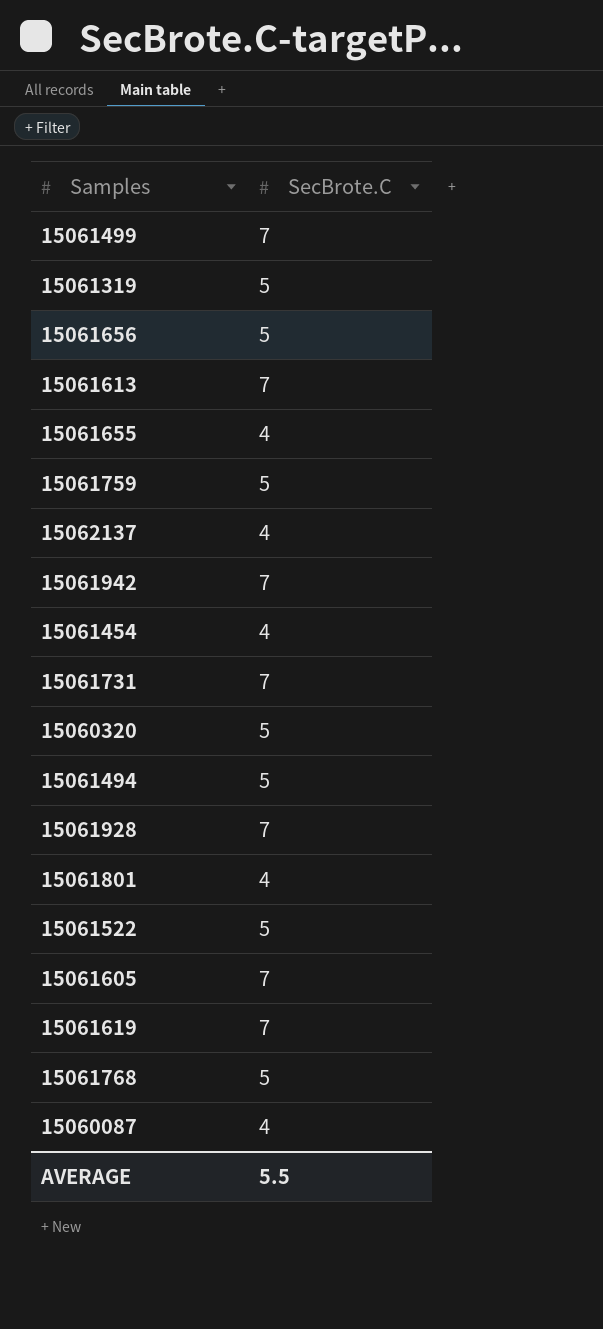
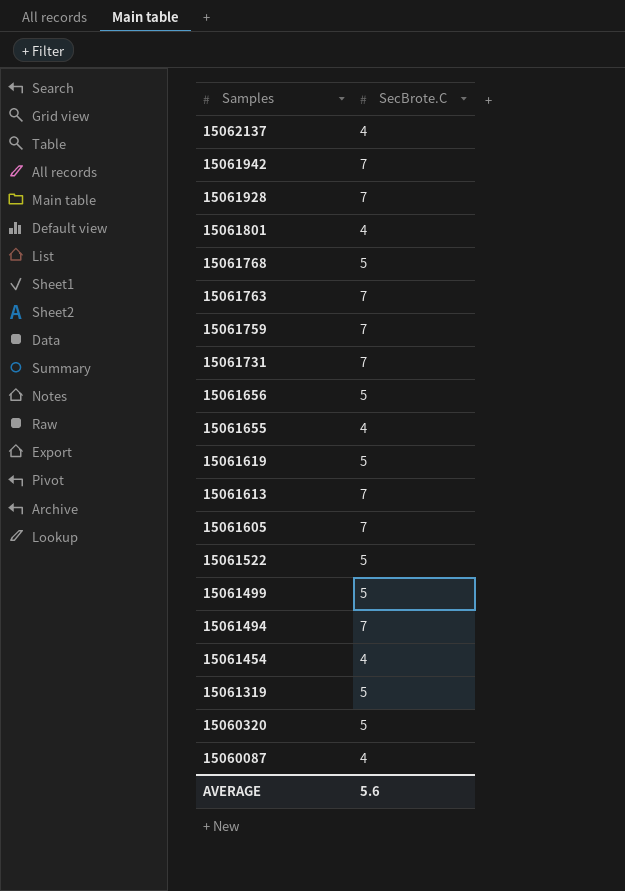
row order: none -> Samples descending
row 15061763: none -> 7
15061759 | SecBrote.C: 5 -> 7
15061619 | SecBrote.C: 7 -> 5
15061499 | SecBrote.C: 7 -> 5
15061494 | SecBrote.C: 5 -> 7
AVERAGE | SecBrote.C: 5.5 -> 5.6

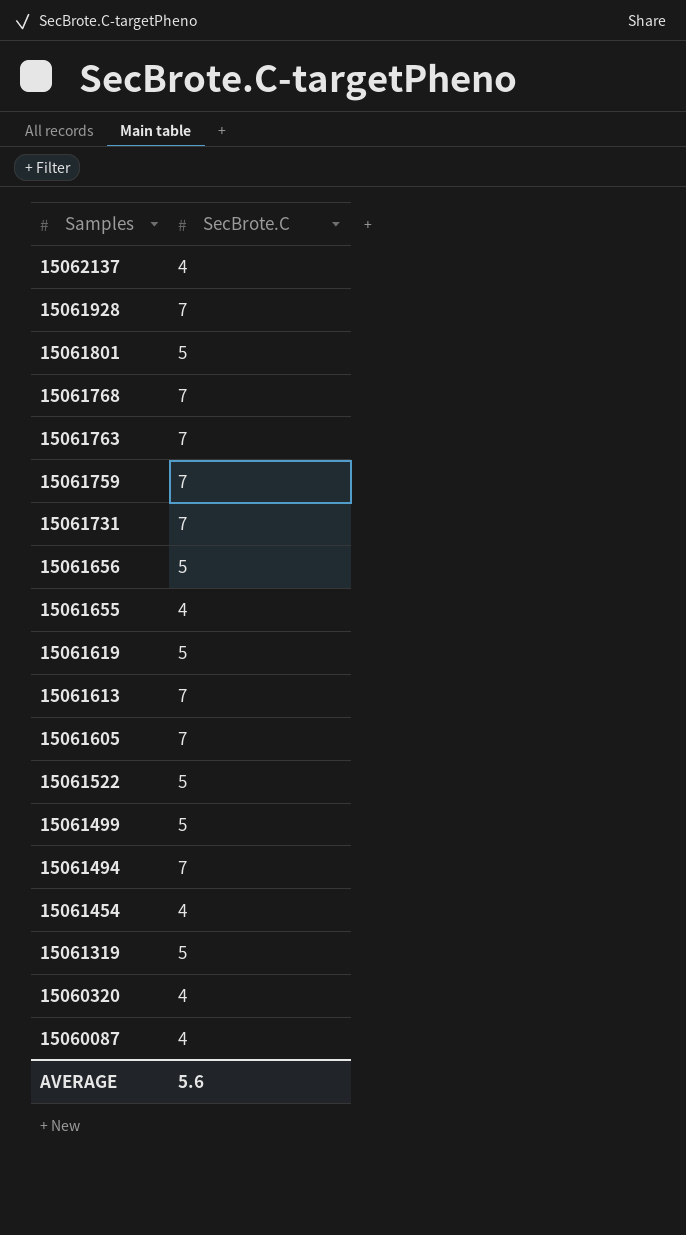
row 15061942: 7 -> none
15061801 | SecBrote.C: 4 -> 5
15061768 | SecBrote.C: 5 -> 7
15060320 | SecBrote.C: 5 -> 4

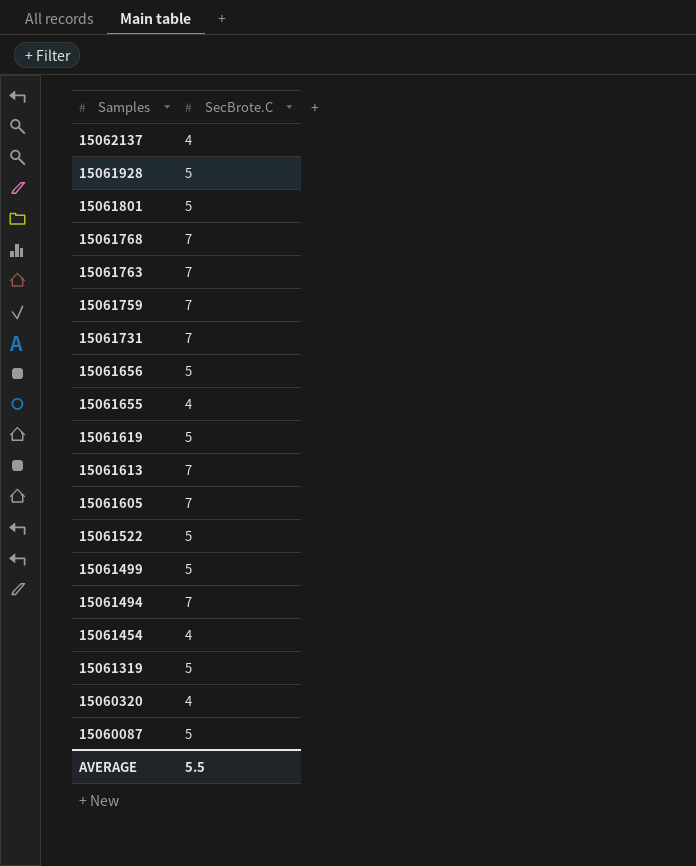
15061928 | SecBrote.C: 7 -> 5
15060087 | SecBrote.C: 4 -> 5
AVERAGE | SecBrote.C: 5.6 -> 5.5

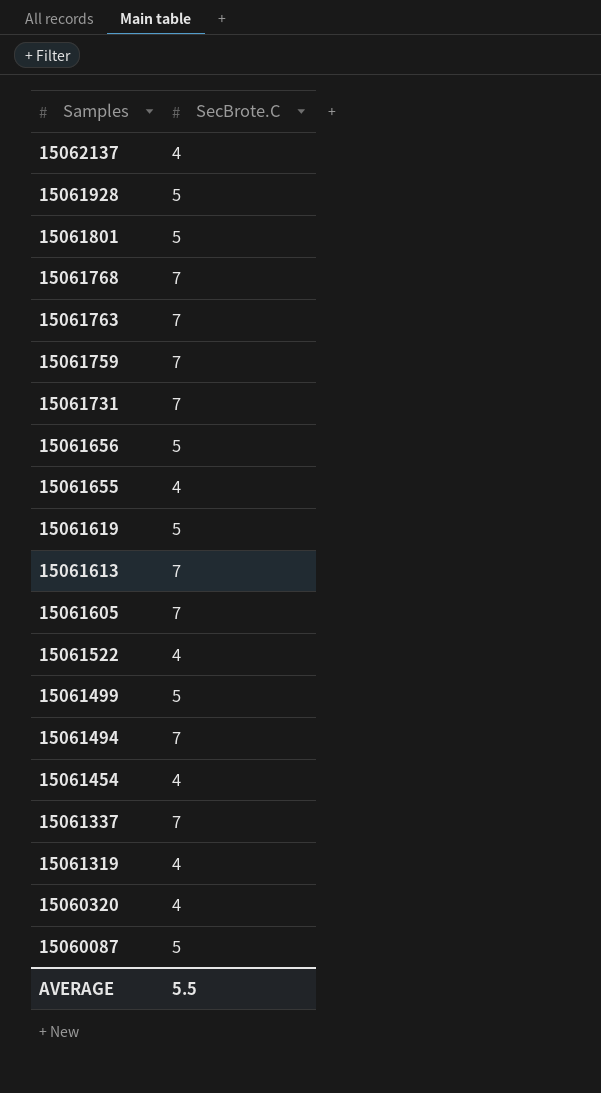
15061522 | SecBrote.C: 5 -> 4
row 15061337: none -> 7
15061319 | SecBrote.C: 5 -> 4

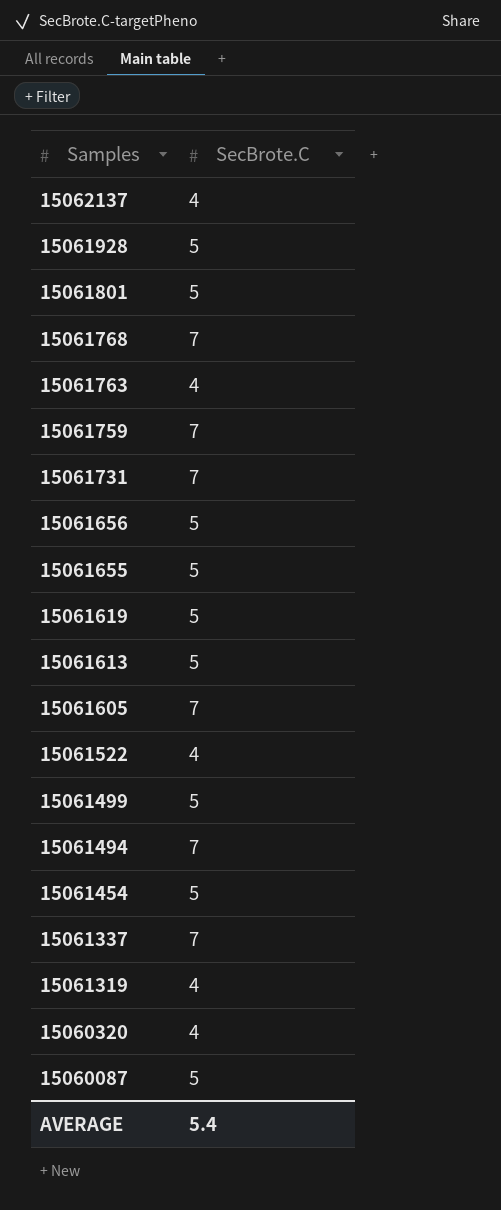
15061763 | SecBrote.C: 7 -> 4
15061655 | SecBrote.C: 4 -> 5
15061613 | SecBrote.C: 7 -> 5
15061454 | SecBrote.C: 4 -> 5
AVERAGE | SecBrote.C: 5.5 -> 5.4

